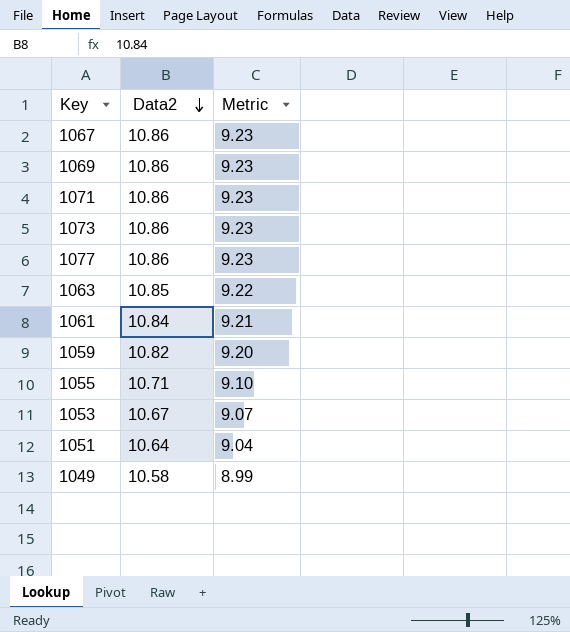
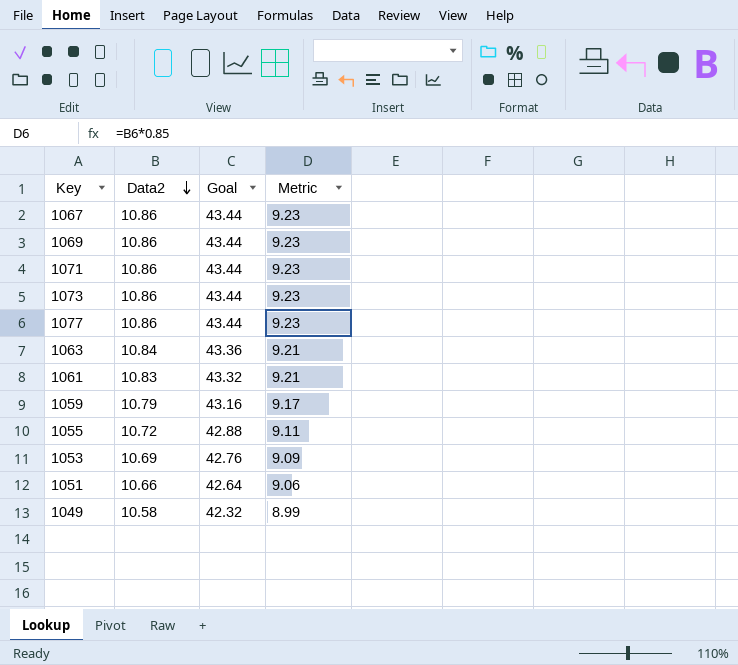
column Goal | formula: none -> [Data2] * 4
1063 | Data2: 10.85 -> 10.84
1063 | Metric: 9.22 -> 9.21
1061 | Data2: 10.84 -> 10.83
1059 | Data2: 10.82 -> 10.79
1059 | Metric: 9.20 -> 9.17
1055 | Data2: 10.71 -> 10.72
1055 | Metric: 9.10 -> 9.11
1053 | Data2: 10.67 -> 10.69
1053 | Metric: 9.07 -> 9.09
1051 | Data2: 10.64 -> 10.66
1051 | Metric: 9.04 -> 9.06

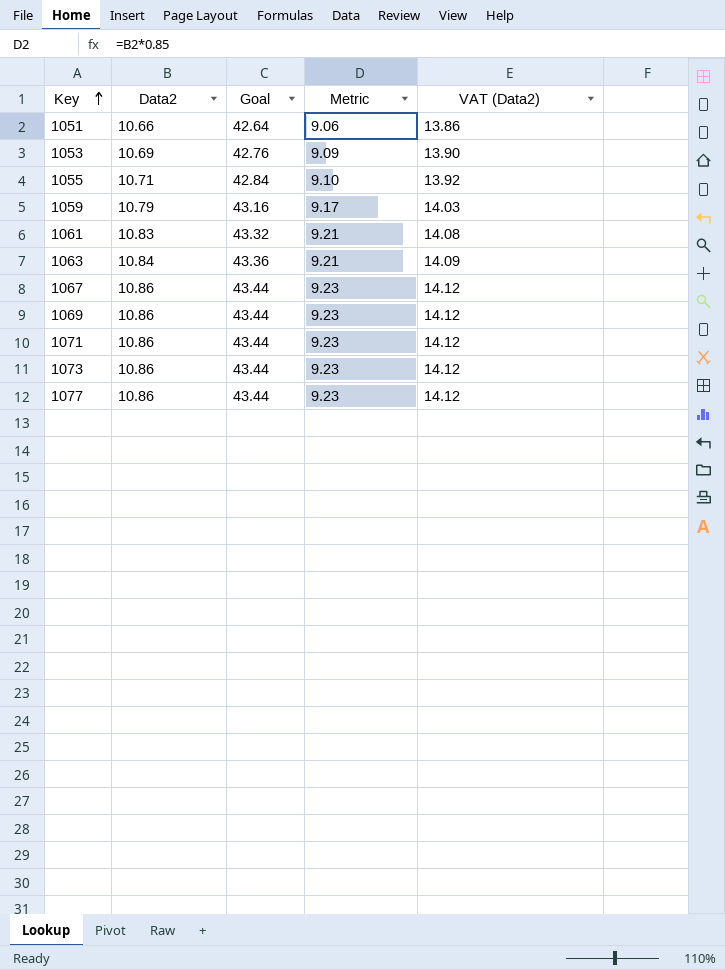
row order: Data2 descending -> Key ascending
column VAT (Data2) | formula: none -> [Data2] * 1.3
row 1049: 10.58 | 42.32 | 8.99 -> none
1055 | Data2: 10.72 -> 10.71
1055 | Goal: 42.88 -> 42.84
1055 | Metric: 9.11 -> 9.10

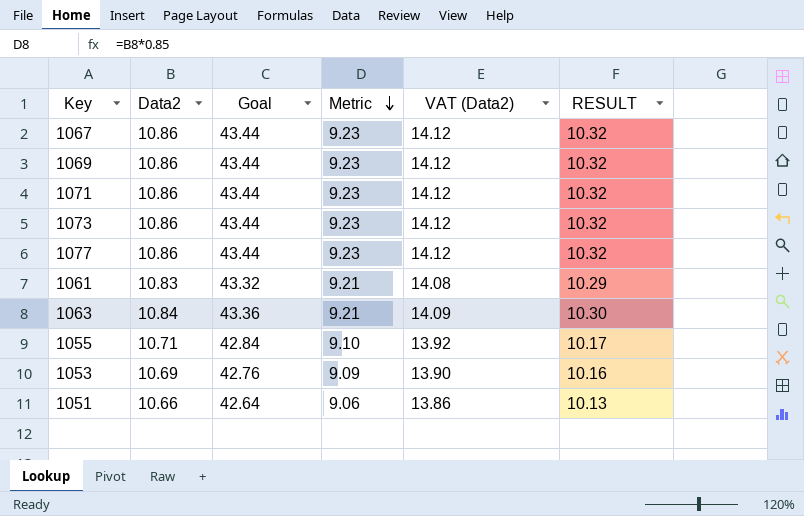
row order: Key ascending -> Metric descending
column RESULT | formula: none -> [Data2] * 0.95
row 1059: 10.79 | 43.16 | 9.17 | 14.03 -> none

